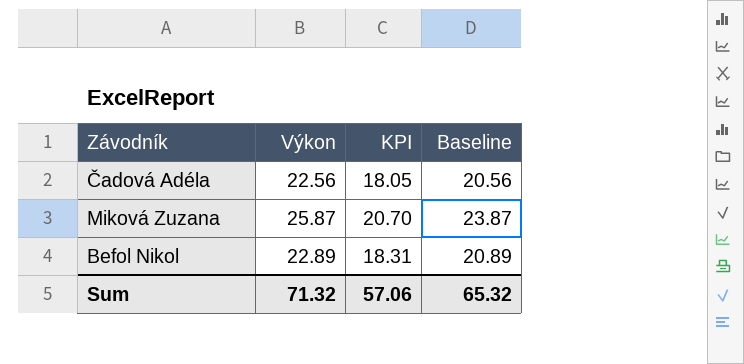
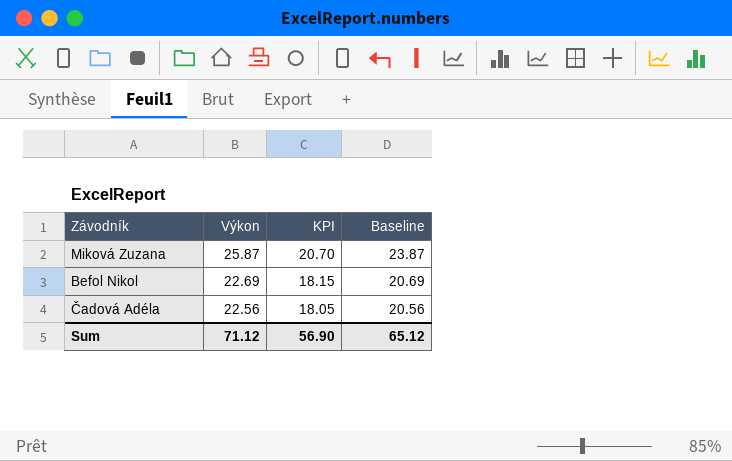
row order: none -> Výkon descending
Befol Nikol | Výkon: 22.89 -> 22.69
Befol Nikol | KPI: 18.31 -> 18.15
Befol Nikol | Baseline: 20.89 -> 20.69
Sum | Výkon: 71.32 -> 71.12
Sum | KPI: 57.06 -> 56.90
Sum | Baseline: 65.32 -> 65.12

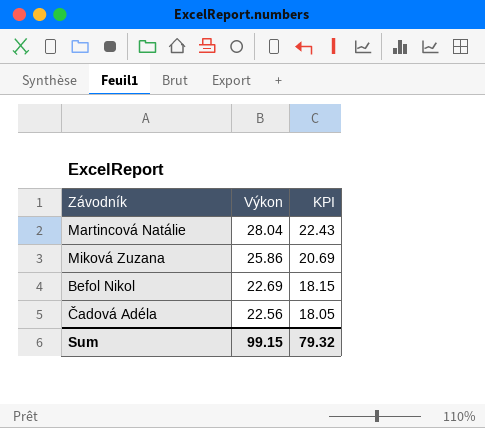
column Baseline | formula: [Výkon] - 2 -> none
row Martincová Natálie: none -> 28.04 | 22.43
Miková Zuzana | Výkon: 25.87 -> 25.86
Miková Zuzana | KPI: 20.70 -> 20.69
Sum | Výkon: 71.12 -> 99.15
Sum | KPI: 56.90 -> 79.32

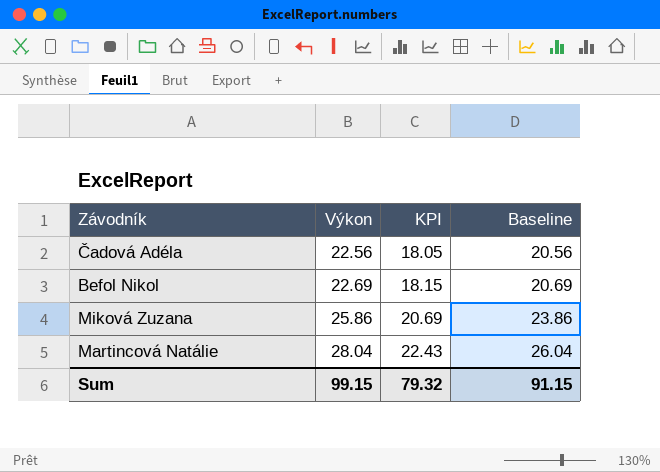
row order: Výkon descending -> Výkon ascending
column Baseline | formula: none -> [Výkon] - 2

